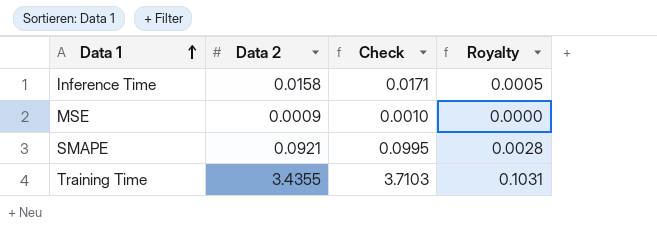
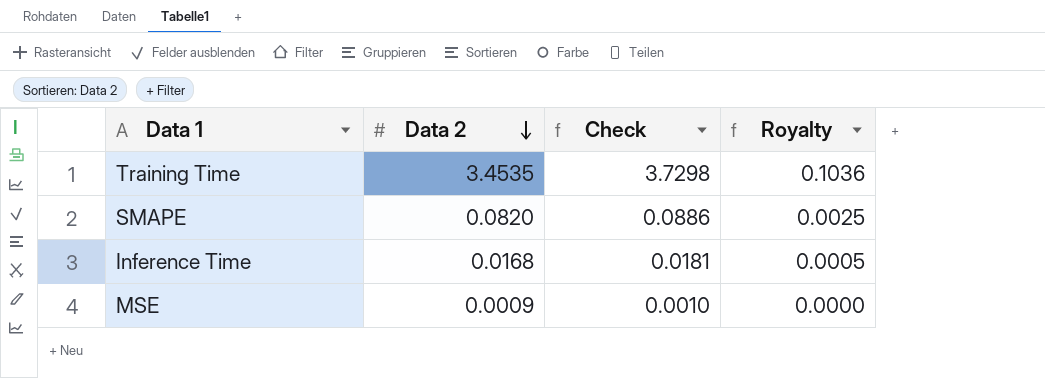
row order: Data 1 ascending -> Data 2 descending
Training Time | Data 2: 3.4355 -> 3.4535
Training Time | Check: 3.7103 -> 3.7298
Training Time | Royalty: 0.1031 -> 0.1036
SMAPE | Data 2: 0.0921 -> 0.0820
SMAPE | Check: 0.0995 -> 0.0886
SMAPE | Royalty: 0.0028 -> 0.0025
Inference Time | Data 2: 0.0158 -> 0.0168
Inference Time | Check: 0.0171 -> 0.0181

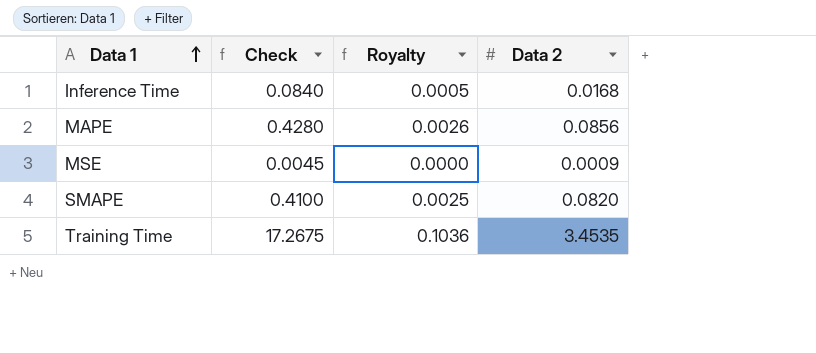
row order: Data 2 descending -> Data 1 ascending
column Check | formula: [Data 2] * 1.08 -> [Data 2] * 5
column Data 2 | position: 2 -> 4
row MAPE: none -> 0.4280 | 0.0026 | 0.0856

